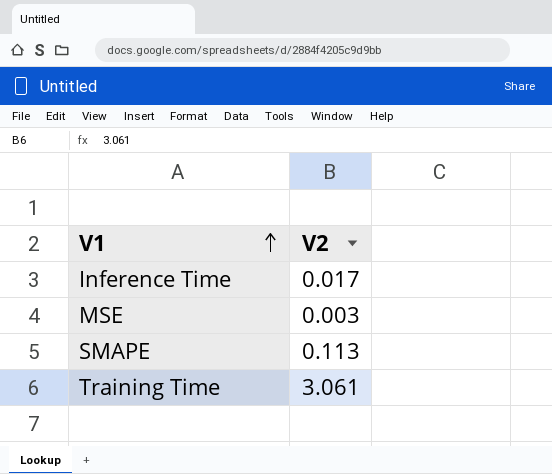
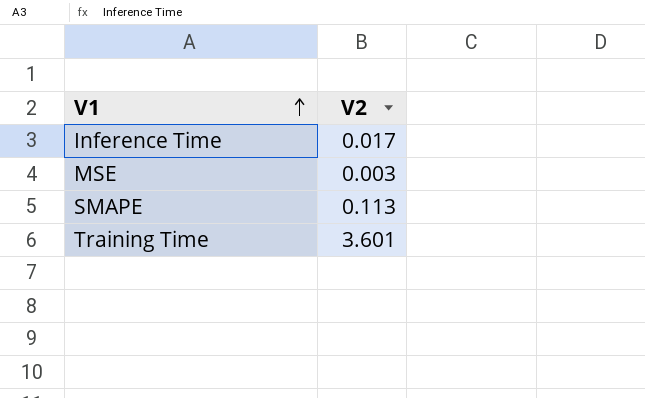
Training Time | V2: 3.061 -> 3.601

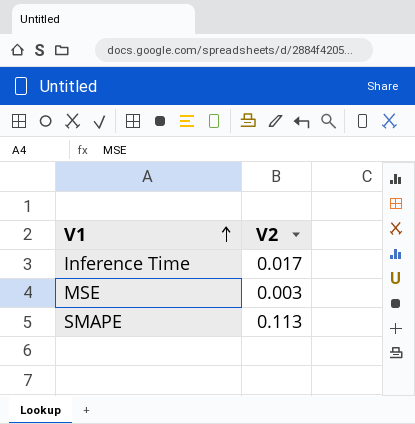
row Training Time: 3.601 -> none

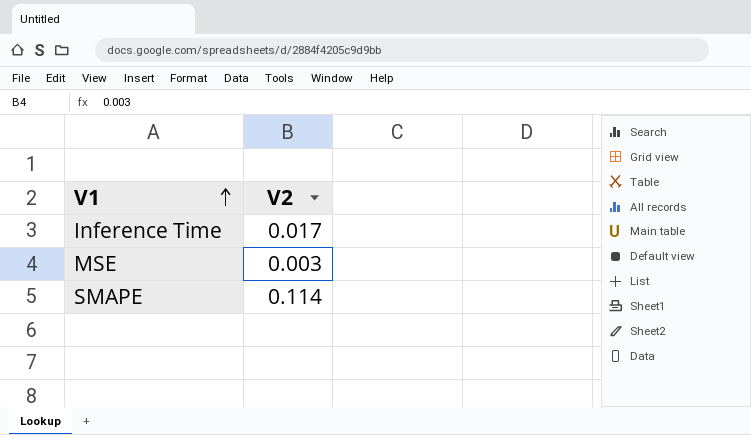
SMAPE | V2: 0.113 -> 0.114

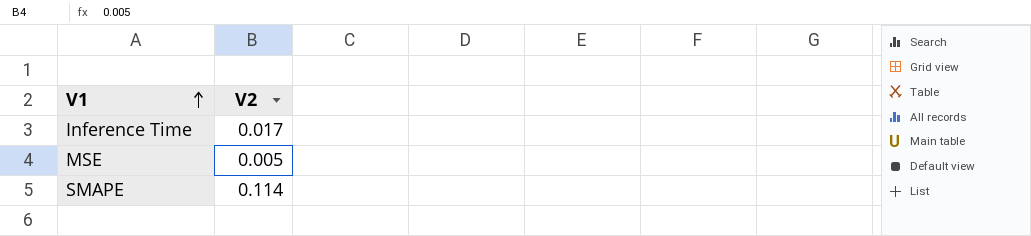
MSE | V2: 0.003 -> 0.005

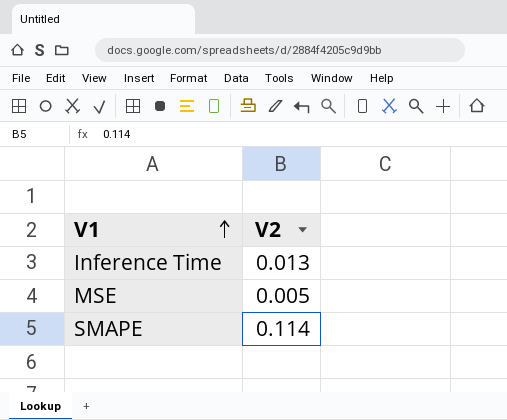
Inference Time | V2: 0.017 -> 0.013

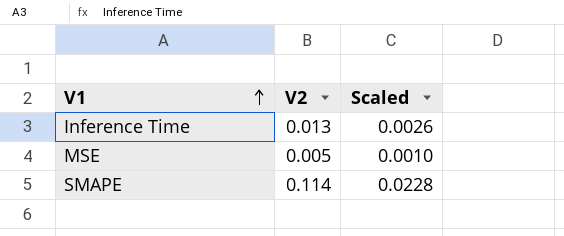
column Scaled | formula: none -> [V2] * 0.2

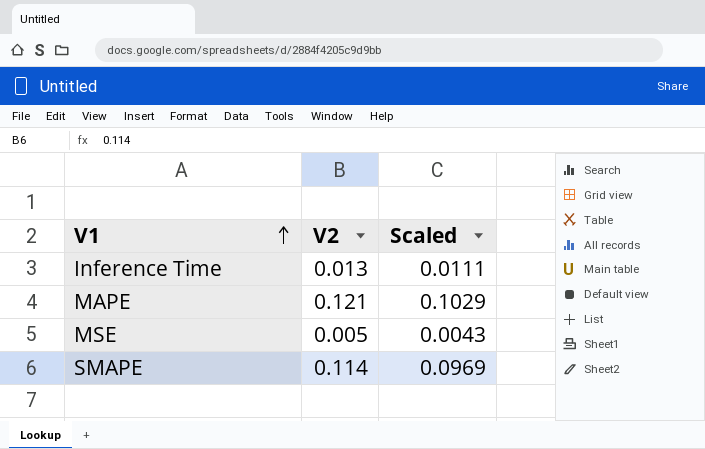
column Scaled | formula: [V2] * 0.2 -> [V2] * 0.85
row MAPE: none -> 0.121 | 0.1029

